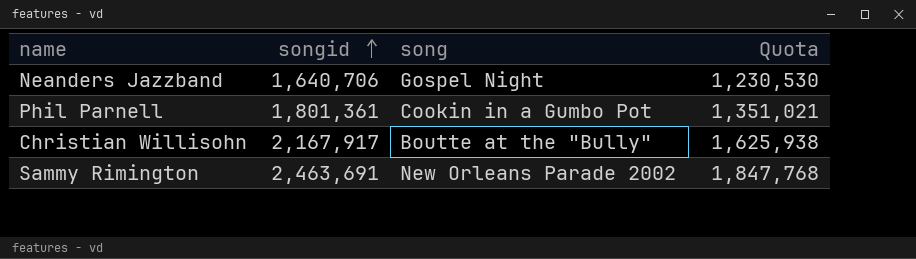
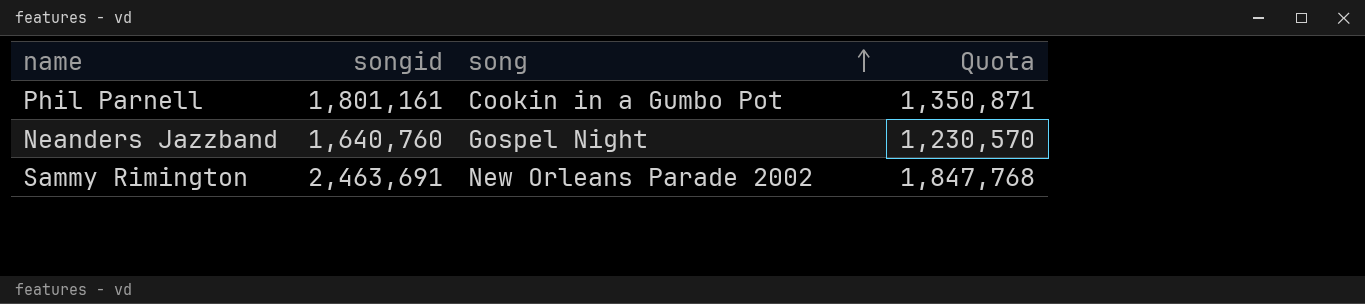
row order: songid ascending -> song ascending
row Christian Willisohn: 2,167,917 | Boutte at the "Bully" | 1,625,938 -> none
Phil Parnell | songid: 1,801,361 -> 1,801,161
Phil Parnell | Quota: 1,351,021 -> 1,350,871
Neanders Jazzband | songid: 1,640,706 -> 1,640,760
Neanders Jazzband | Quota: 1,230,530 -> 1,230,570

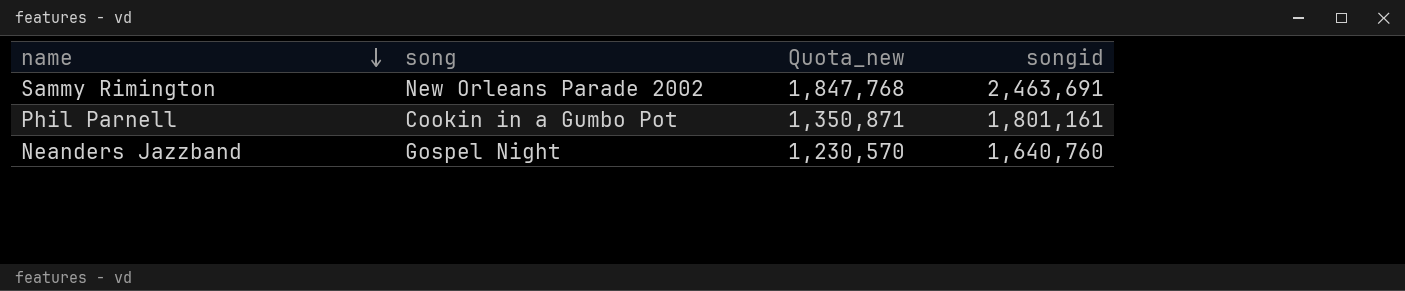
row order: song ascending -> name descending
column name: Quota -> Quota_new
column songid | position: 2 -> 4

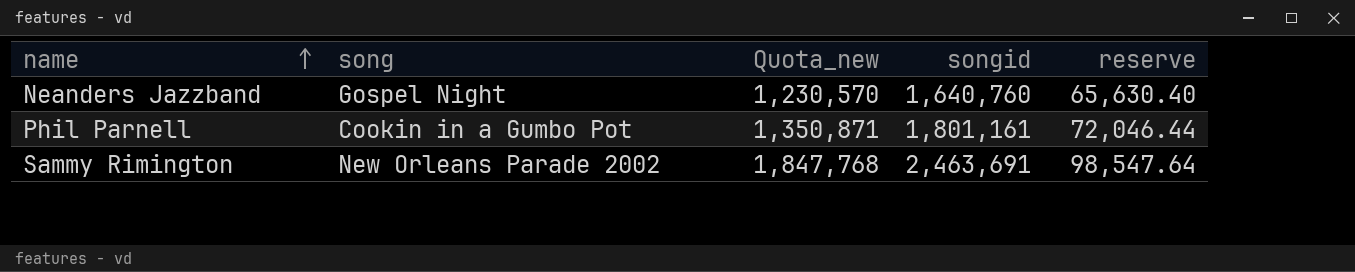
row order: name descending -> name ascending
column reserve | formula: none -> [songid] * 0.04

